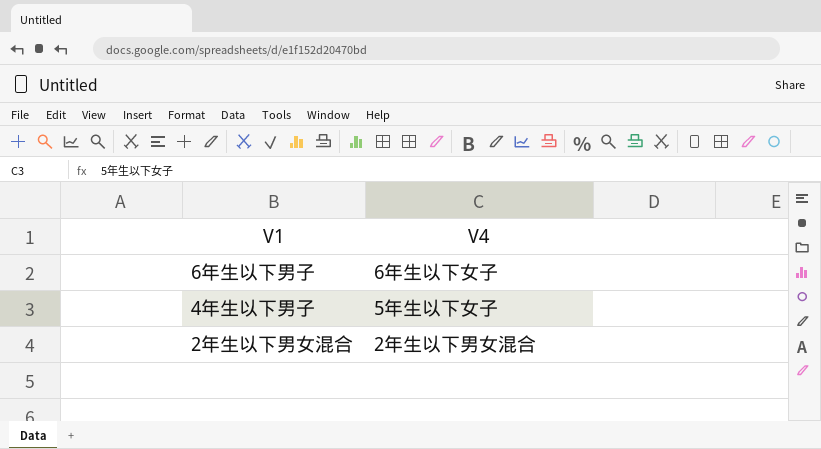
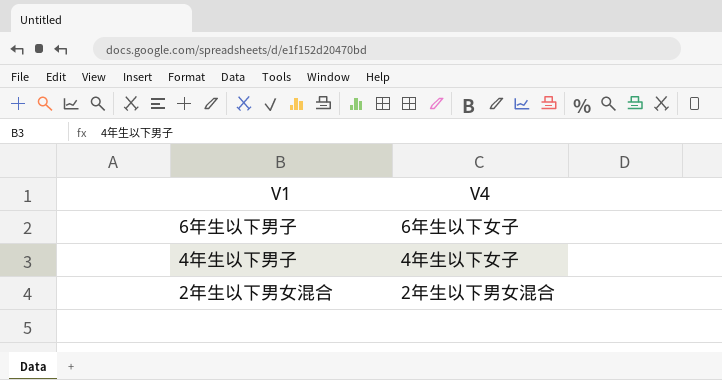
4年生以下男子 | V4: 5年生以下女子 -> 4年生以下女子

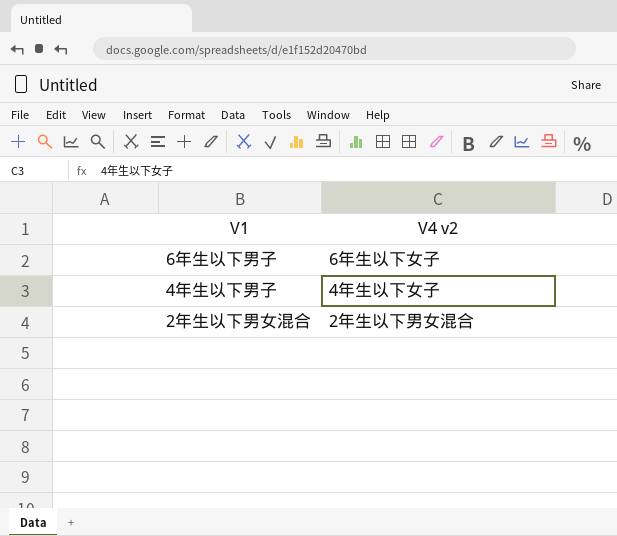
column name: V4 -> V4 v2

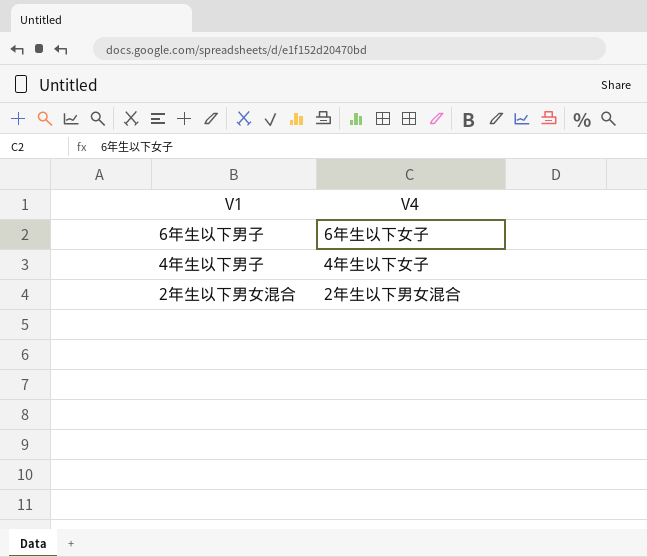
column name: V4 v2 -> V4

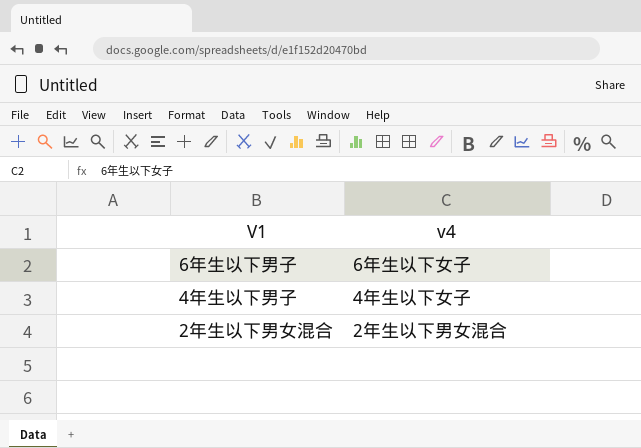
column name: V4 -> v4

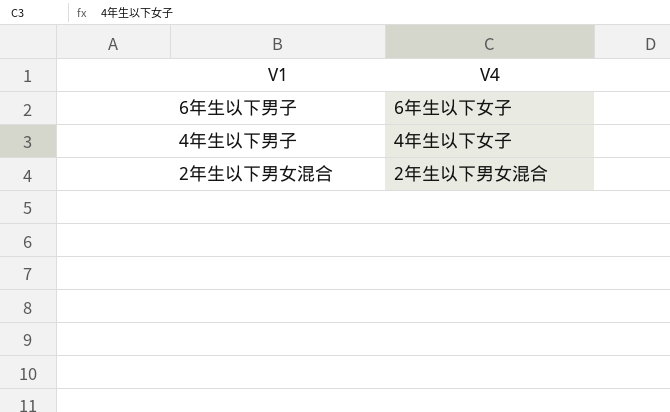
column name: v4 -> V4

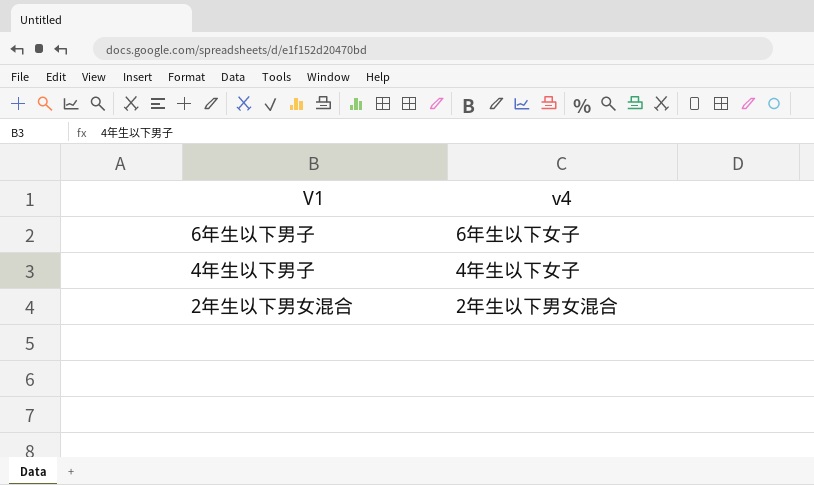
column name: V4 -> v4

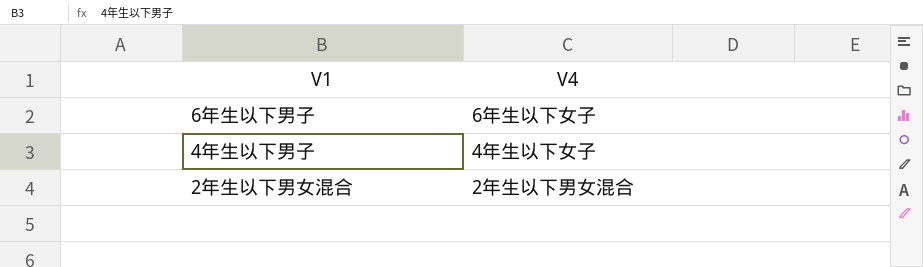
column name: v4 -> V4

